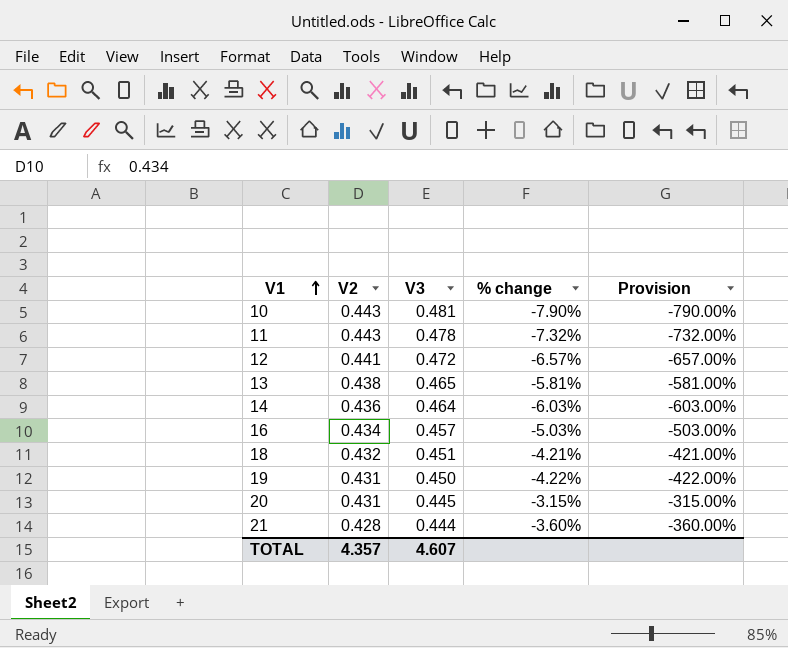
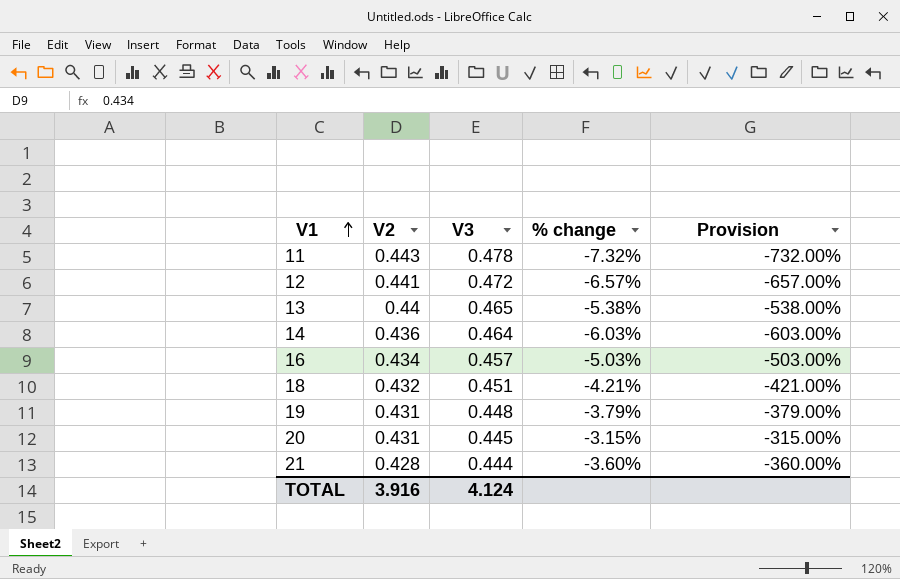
row 10: 0.443 | 0.481 | -7.90% | -790.00% -> none
13 | V2: 0.438 -> 0.44
13 | % change: -5.81% -> -5.38%
13 | Provision: -581.00% -> -538.00%
19 | V3: 0.450 -> 0.448
19 | % change: -4.22% -> -3.79%
19 | Provision: -422.00% -> -379.00%
TOTAL | V2: 4.357 -> 3.916
TOTAL | V3: 4.607 -> 4.124

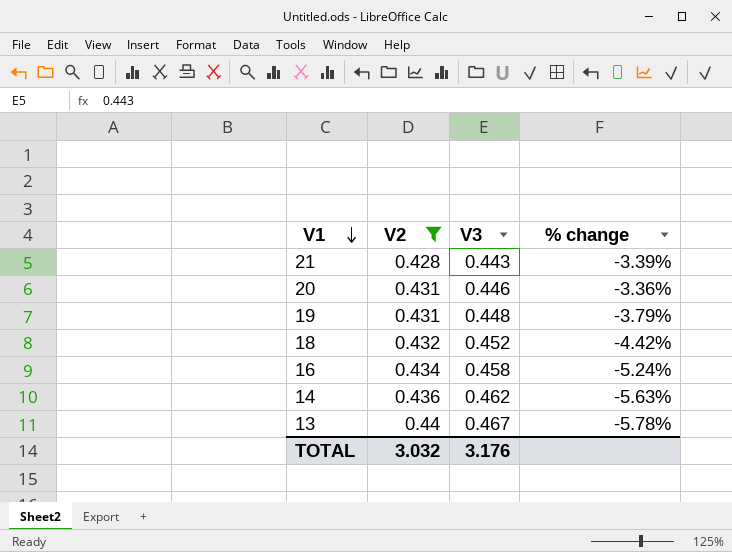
filter: none -> V2 <= 0.44
row order: V1 ascending -> V1 descending
column Provision | formula: [% change] * 100 -> none
21 | V3: 0.444 -> 0.443
21 | % change: -3.60% -> -3.39%
20 | V3: 0.445 -> 0.446
20 | % change: -3.15% -> -3.36%
18 | V3: 0.451 -> 0.452
18 | % change: -4.21% -> -4.42%
16 | V3: 0.457 -> 0.458
16 | % change: -5.03% -> -5.24%
14 | V3: 0.464 -> 0.462
14 | % change: -6.03% -> -5.63%
13 | V3: 0.465 -> 0.467
13 | % change: -5.38% -> -5.78%
TOTAL | V2: 3.916 -> 3.032
TOTAL | V3: 4.124 -> 3.176

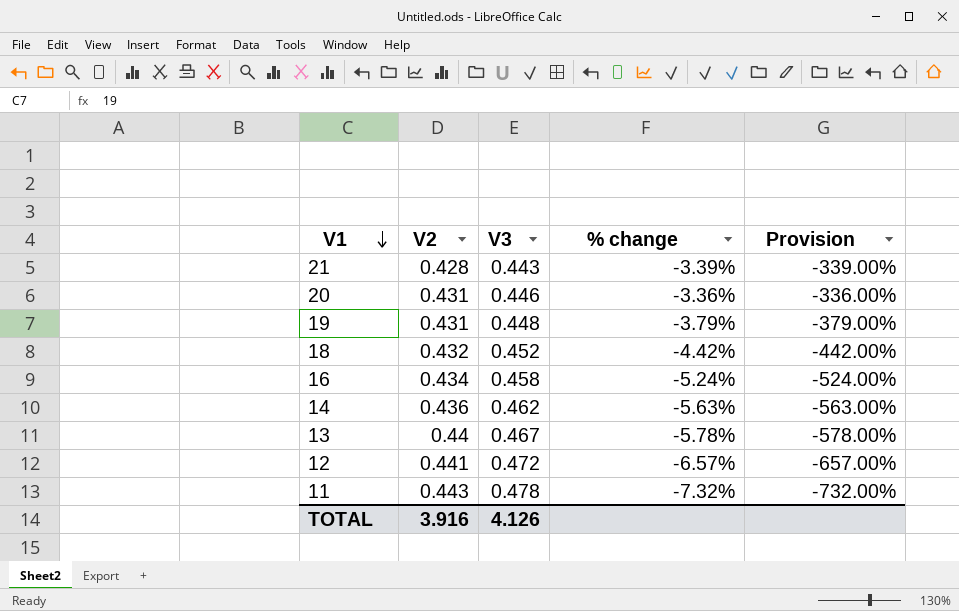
filter: V2 <= 0.44 -> none
column Provision | formula: none -> [% change] * 100
TOTAL | V2: 3.032 -> 3.916
TOTAL | V3: 3.176 -> 4.126

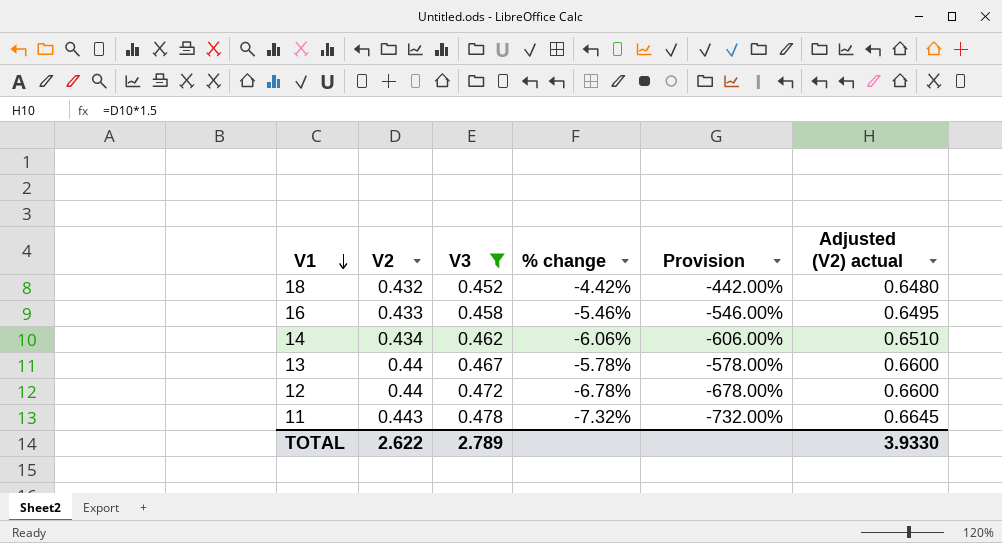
filter: none -> V3 >= 0.452
column Adjusted (V2) actual | formula: none -> [V2] * 1.5
16 | V2: 0.434 -> 0.433
16 | % change: -5.24% -> -5.46%
16 | Provision: -524.00% -> -546.00%
14 | V2: 0.436 -> 0.434
14 | % change: -5.63% -> -6.06%
14 | Provision: -563.00% -> -606.00%
12 | V2: 0.441 -> 0.44
12 | % change: -6.57% -> -6.78%
12 | Provision: -657.00% -> -678.00%
TOTAL | V2: 3.916 -> 2.622
TOTAL | V3: 4.126 -> 2.789

